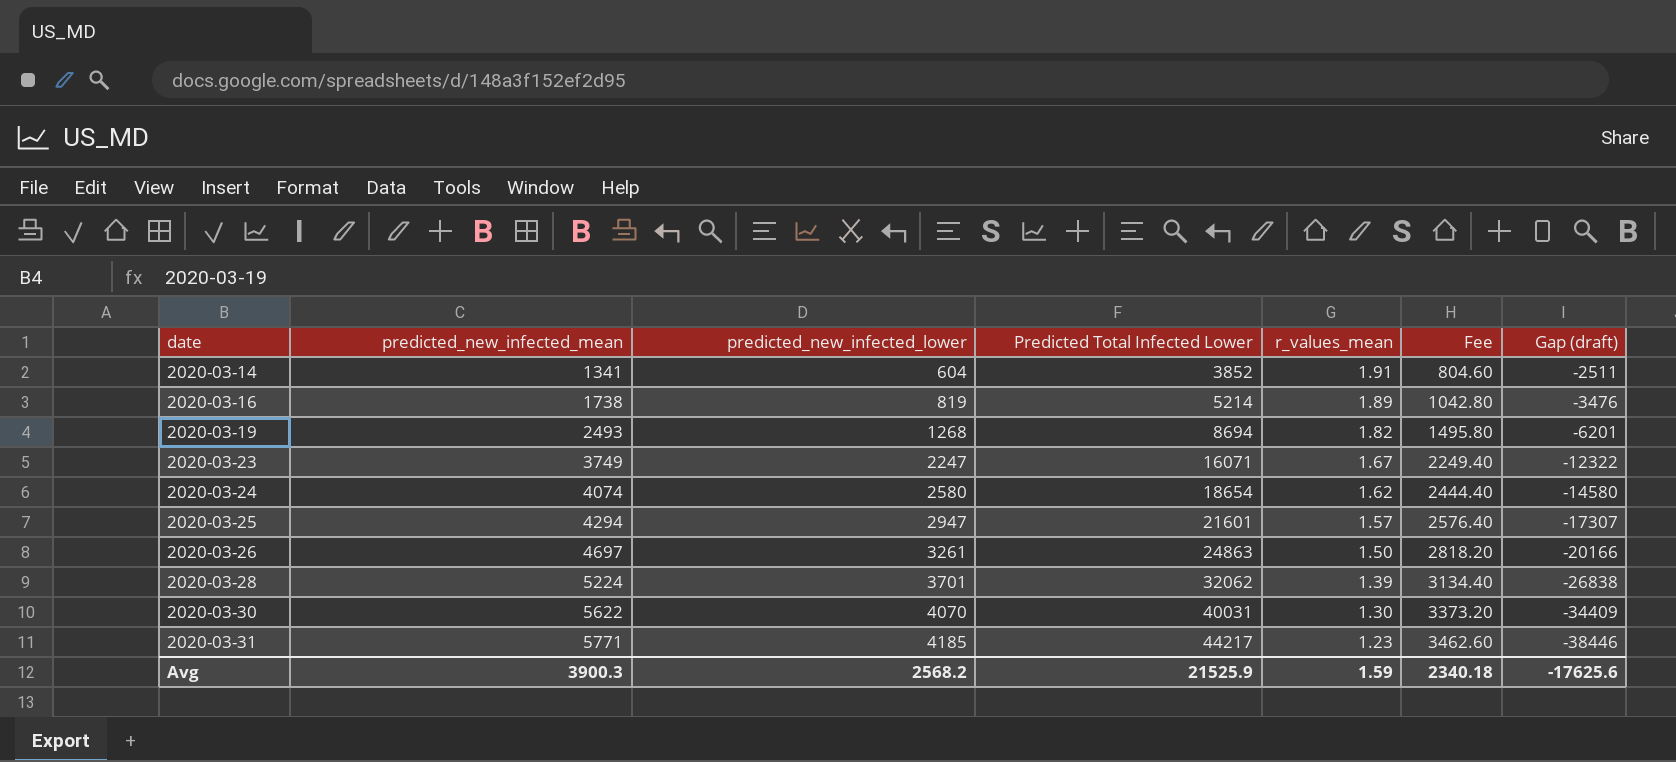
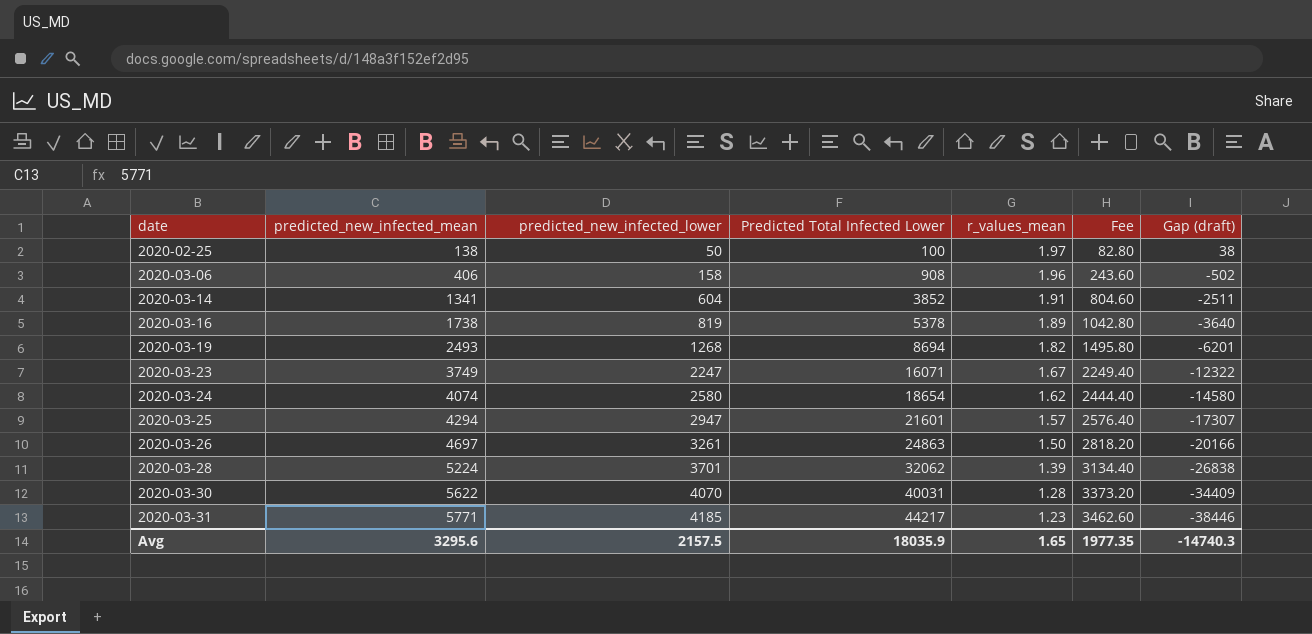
row 2020-02-25: none -> 138 | 50 | 100 | 1.97 | 82.80 | 38
row 2020-03-06: none -> 406 | 158 | 908 | 1.96 | 243.60 | -502
2020-03-16 | Predicted Total Infected Lower: 5214 -> 5378
2020-03-16 | Gap (draft): -3476 -> -3640
2020-03-30 | r_values_mean: 1.30 -> 1.28
Avg | predicted_new_infected_mean: 3900.3 -> 3295.6
Avg | predicted_new_infected_lower: 2568.2 -> 2157.5
Avg | Predicted Total Infected Lower: 21525.9 -> 18035.9
Avg | r_values_mean: 1.59 -> 1.65
Avg | Fee: 2340.18 -> 1977.35
Avg | Gap (draft): -17625.6 -> -14740.3

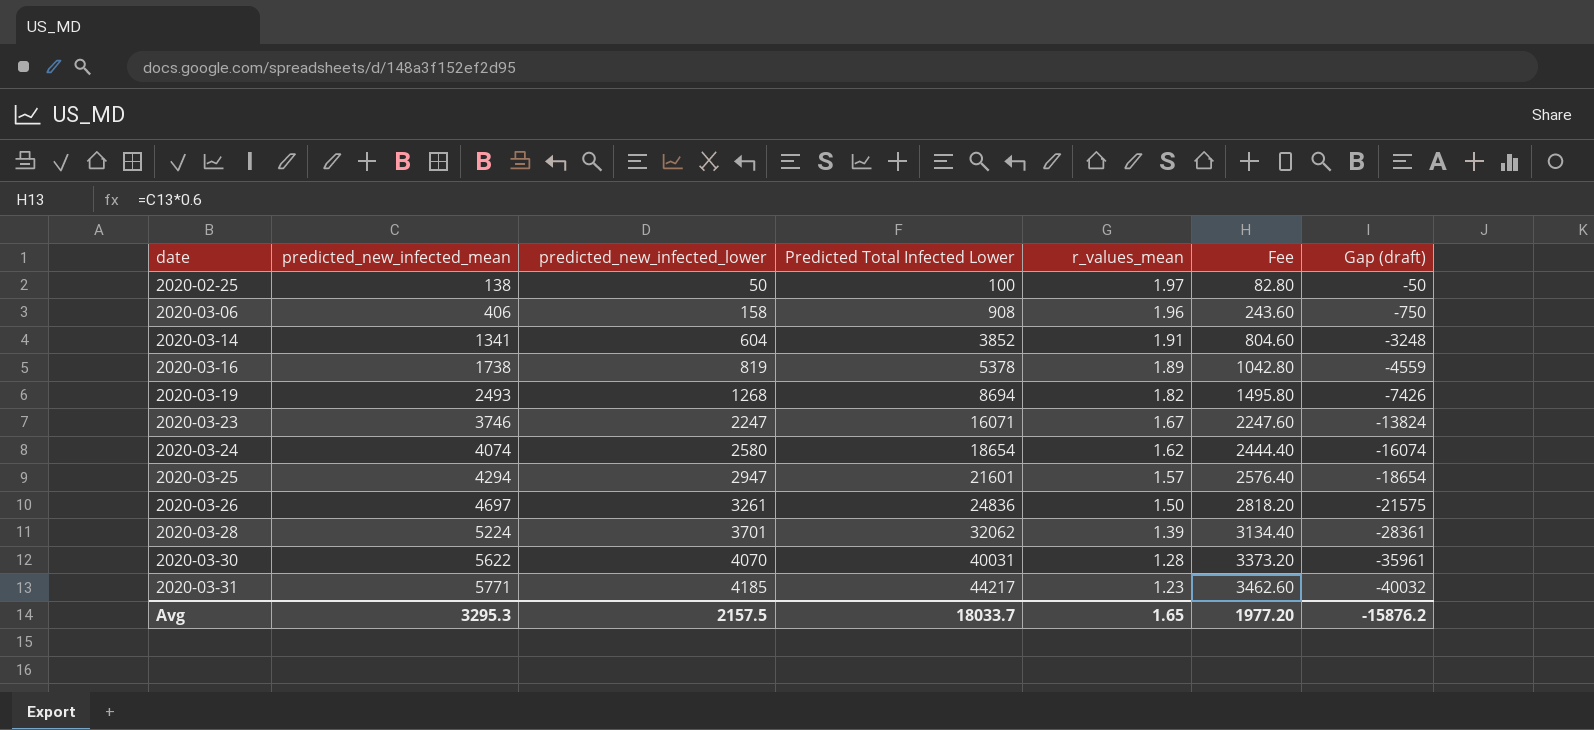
column Gap (draft) | formula: [predicted_new_infected_mean] - [Predicted Total Infected Lower] -> [predicted_new_infected_lower] - [Predicted Total Infected Lower]
2020-03-23 | predicted_new_infected_mean: 3749 -> 3746
2020-03-23 | Fee: 2249.40 -> 2247.60
2020-03-26 | Predicted Total Infected Lower: 24863 -> 24836
Avg | predicted_new_infected_mean: 3295.6 -> 3295.3
Avg | Predicted Total Infected Lower: 18035.9 -> 18033.7
Avg | Fee: 1977.35 -> 1977.20
Avg | Gap (draft): -14740.3 -> -15876.2

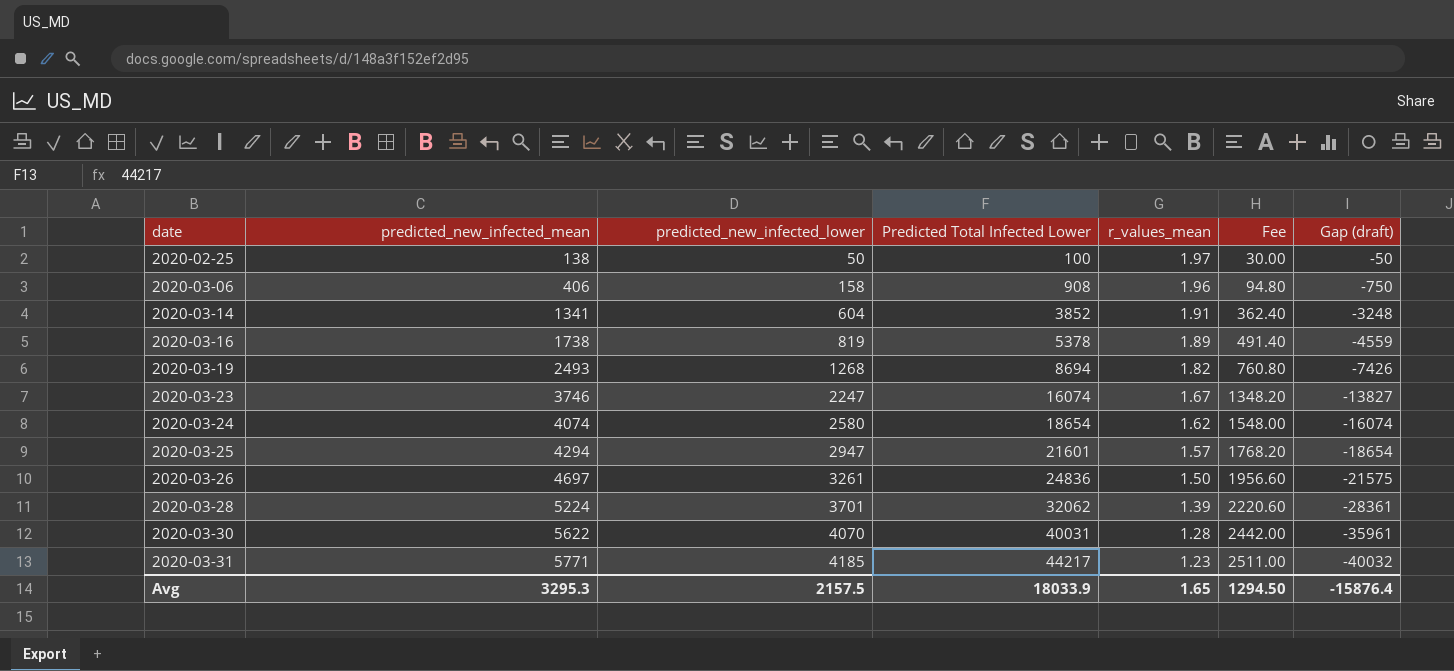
column Fee | formula: [predicted_new_infected_mean] * 0.6 -> [predicted_new_infected_lower] * 0.6
2020-03-23 | Predicted Total Infected Lower: 16071 -> 16074
2020-03-23 | Gap (draft): -13824 -> -13827
Avg | Predicted Total Infected Lower: 18033.7 -> 18033.9
Avg | Fee: 1977.20 -> 1294.50
Avg | Gap (draft): -15876.2 -> -15876.4

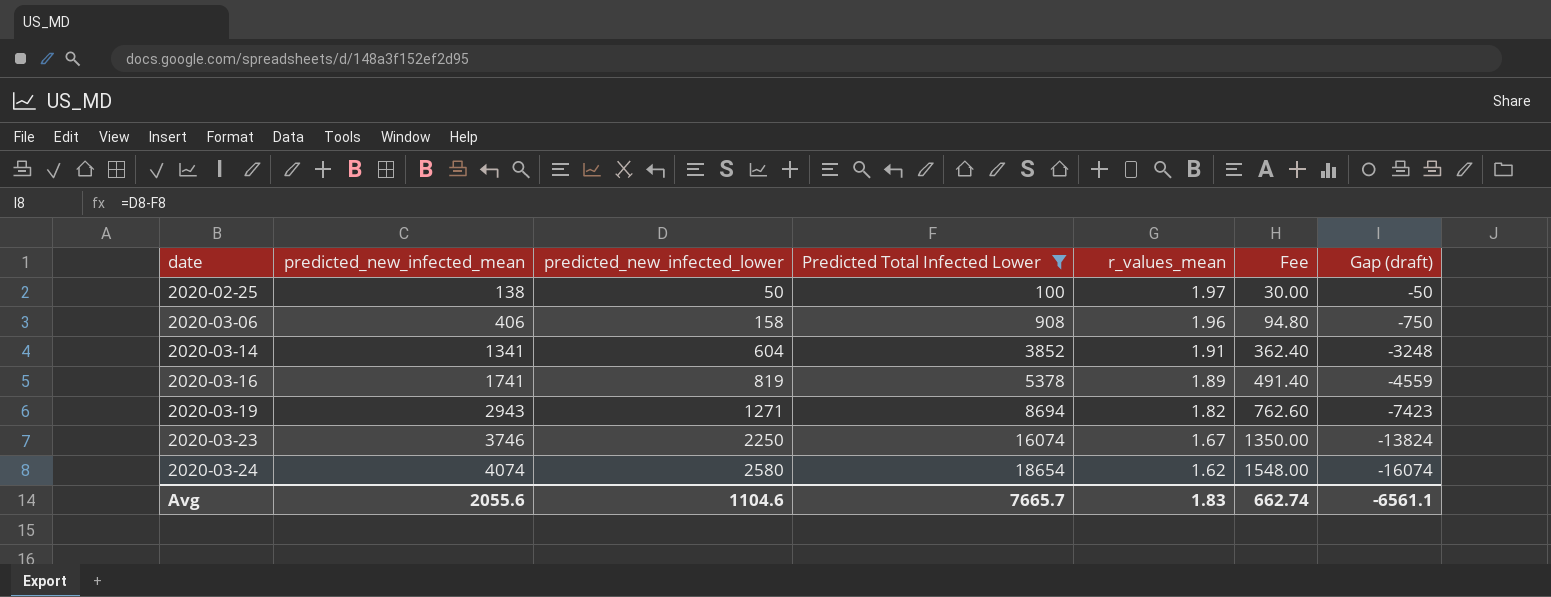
filter: none -> Predicted Total Infected Lower <= 18654
2020-03-16 | predicted_new_infected_mean: 1738 -> 1741
2020-03-19 | predicted_new_infected_mean: 2493 -> 2943
2020-03-19 | predicted_new_infected_lower: 1268 -> 1271
2020-03-19 | Fee: 760.80 -> 762.60
2020-03-19 | Gap (draft): -7426 -> -7423
2020-03-23 | predicted_new_infected_lower: 2247 -> 2250
2020-03-23 | Fee: 1348.20 -> 1350.00
2020-03-23 | Gap (draft): -13827 -> -13824
Avg | predicted_new_infected_mean: 3295.3 -> 2055.6
Avg | predicted_new_infected_lower: 2157.5 -> 1104.6
Avg | Predicted Total Infected Lower: 18033.9 -> 7665.7
Avg | r_values_mean: 1.65 -> 1.83
Avg | Fee: 1294.50 -> 662.74
Avg | Gap (draft): -15876.4 -> -6561.1

